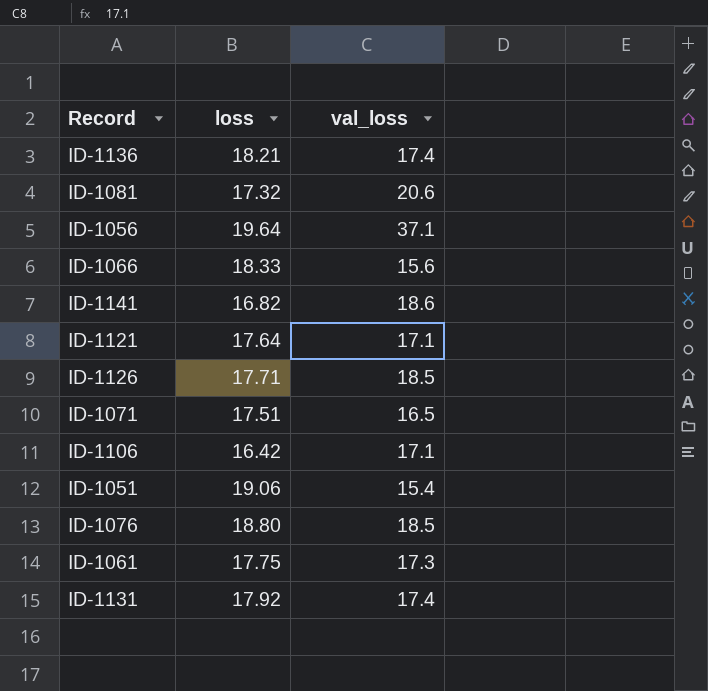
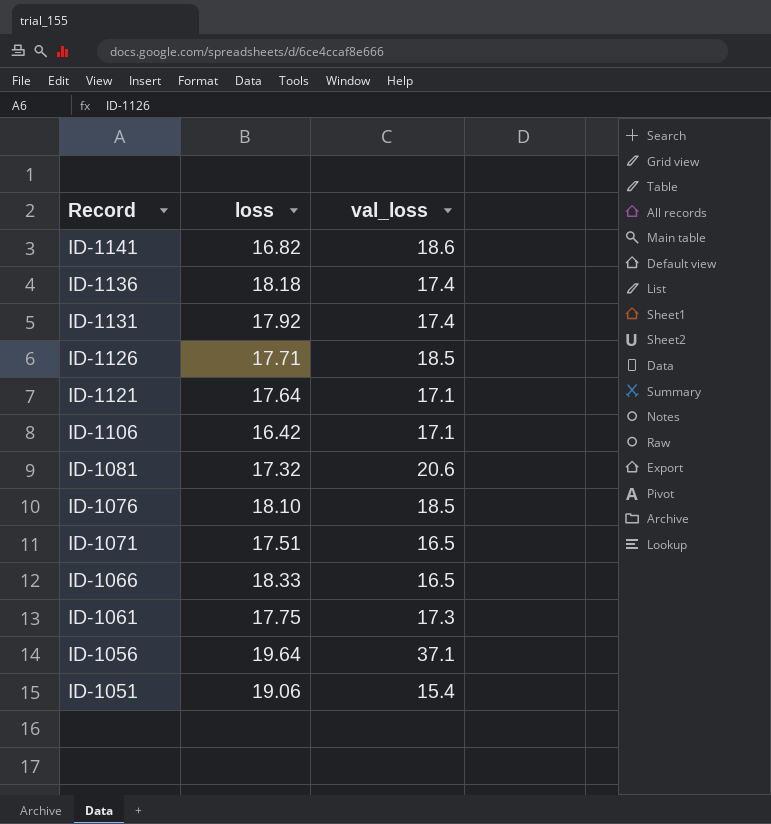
row order: none -> Record descending
ID-1136 | loss: 18.21 -> 18.18
ID-1076 | loss: 18.80 -> 18.10
ID-1066 | val_loss: 15.6 -> 16.5

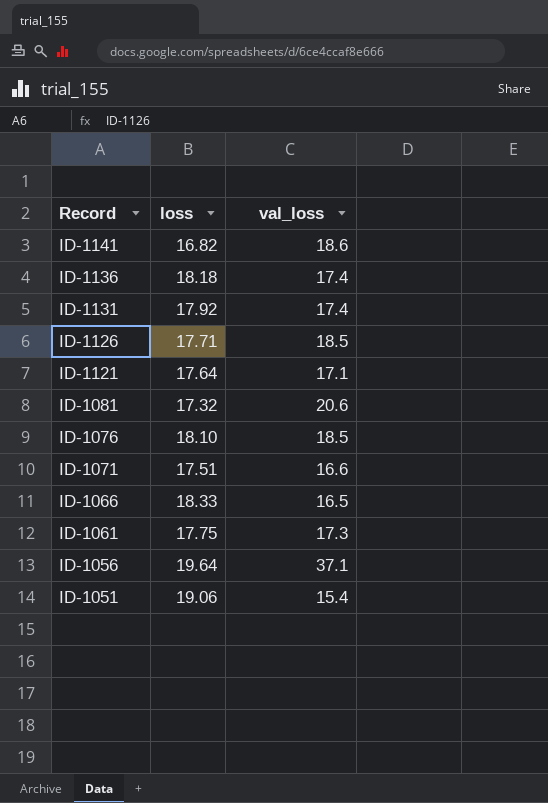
row ID-1106: 16.42 | 17.1 -> none
ID-1071 | val_loss: 16.5 -> 16.6

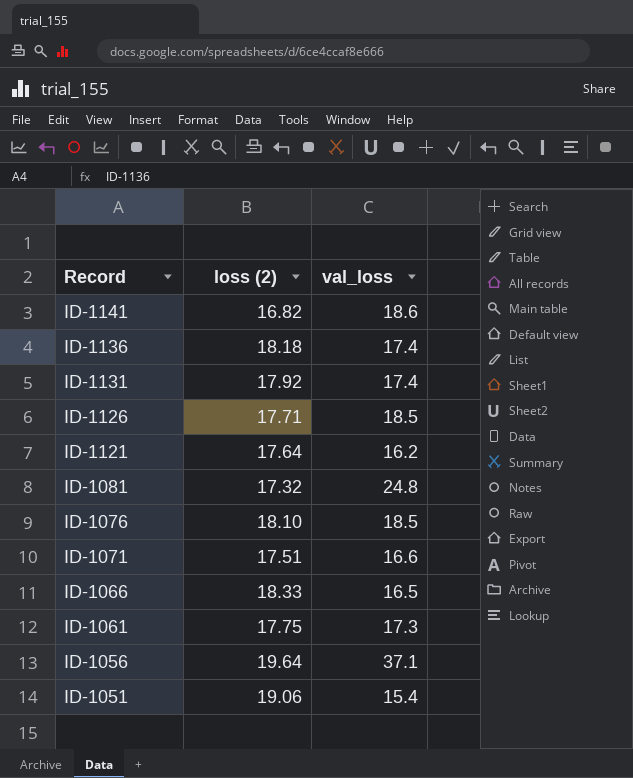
column name: loss -> loss (2)
ID-1121 | val_loss: 17.1 -> 16.2
ID-1081 | val_loss: 20.6 -> 24.8

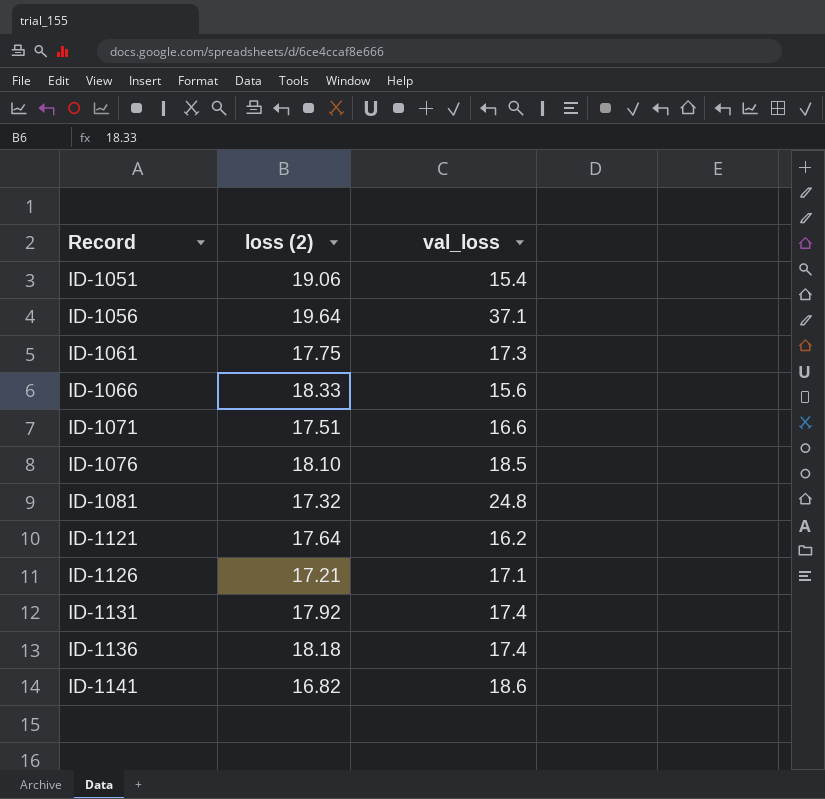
row order: Record descending -> Record ascending
ID-1066 | val_loss: 16.5 -> 15.6
ID-1126 | loss (2): 17.71 -> 17.21
ID-1126 | val_loss: 18.5 -> 17.1

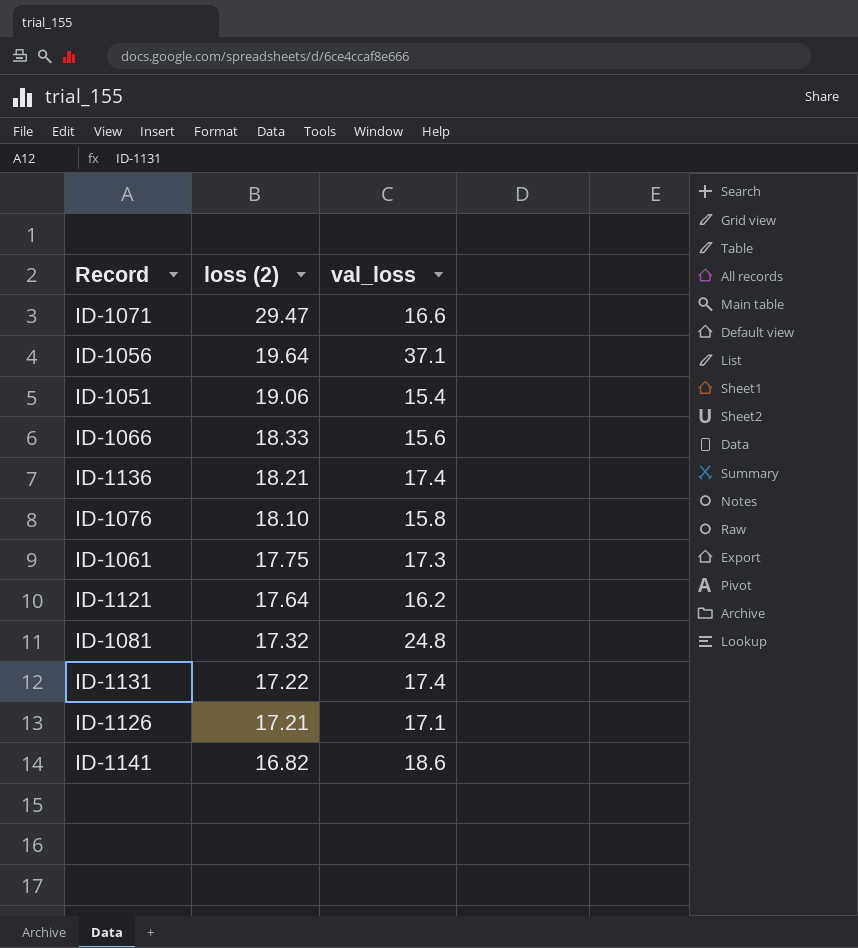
row order: Record ascending -> loss (2) descending
ID-1071 | loss (2): 17.51 -> 29.47
ID-1136 | loss (2): 18.18 -> 18.21
ID-1076 | val_loss: 18.5 -> 15.8
ID-1131 | loss (2): 17.92 -> 17.22

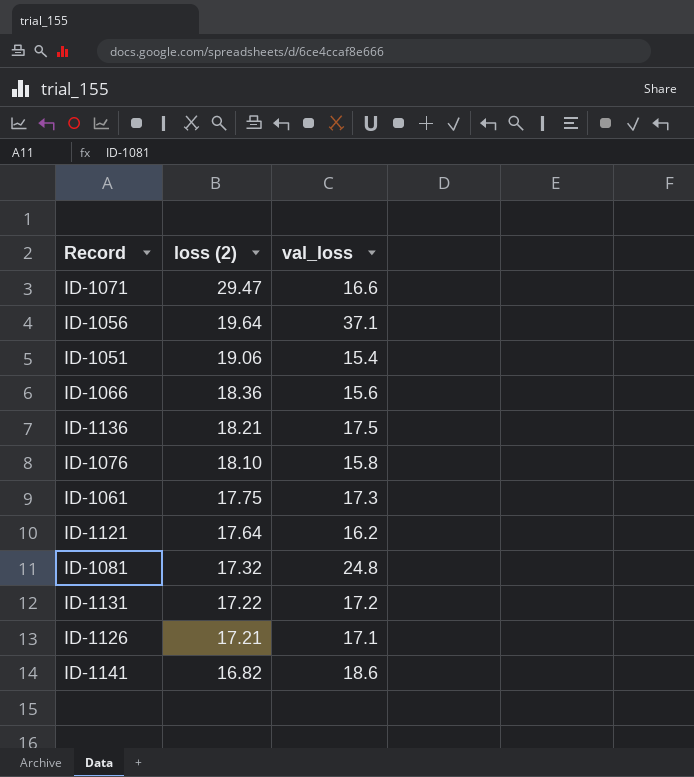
ID-1066 | loss (2): 18.33 -> 18.36
ID-1136 | val_loss: 17.4 -> 17.5
ID-1131 | val_loss: 17.4 -> 17.2

